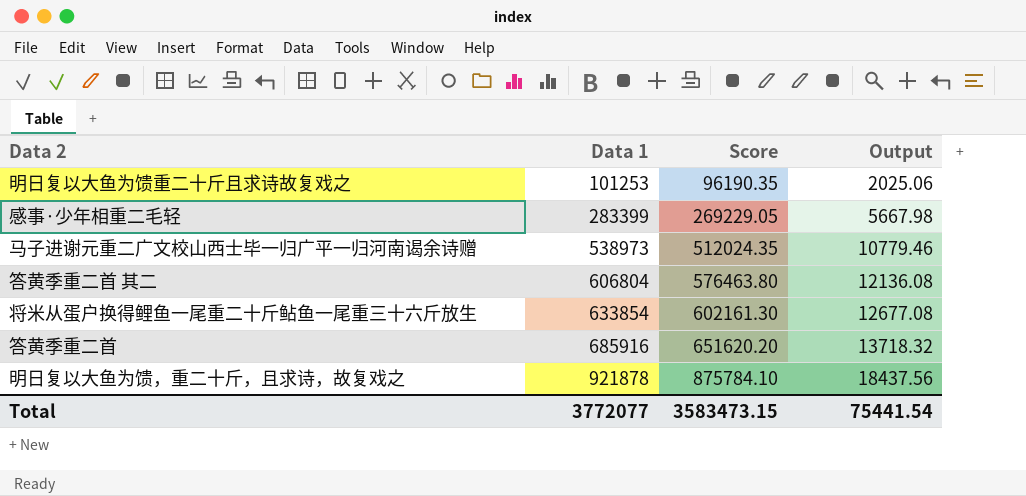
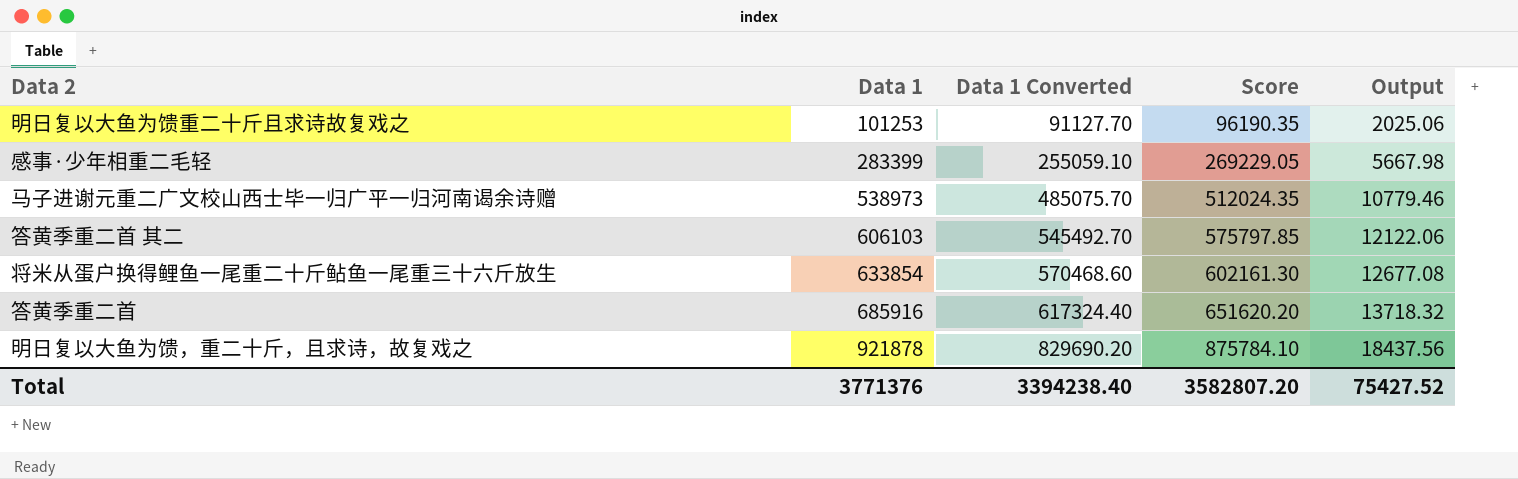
column Data 1 Converted | formula: none -> [Data 1] * 0.9
答黄季重二首 其二 | Data 1: 606804 -> 606103
答黄季重二首 其二 | Score: 576463.80 -> 575797.85
答黄季重二首 其二 | Output: 12136.08 -> 12122.06
Total | Data 1: 3772077 -> 3771376
Total | Score: 3583473.15 -> 3582807.20
Total | Output: 75441.54 -> 75427.52

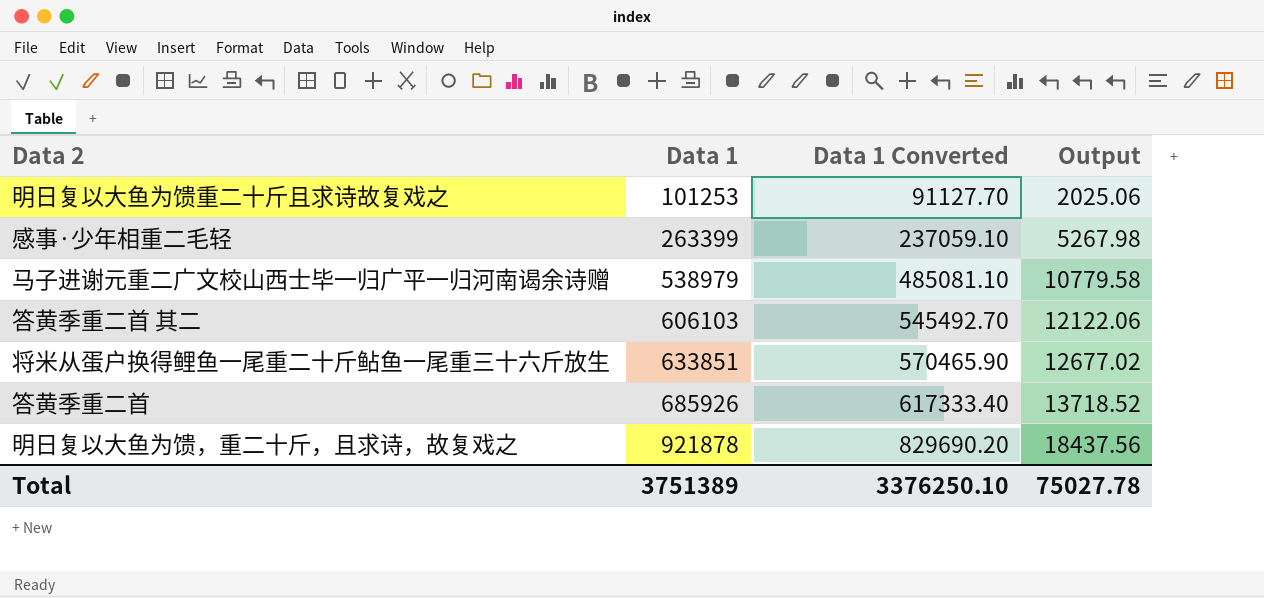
column Score | formula: [Data 1] * 0.95 -> none
感事·少年相重二毛轻 | Data 1: 283399 -> 263399
感事·少年相重二毛轻 | Data 1 Converted: 255059.10 -> 237059.10
感事·少年相重二毛轻 | Output: 5667.98 -> 5267.98
马子进谢元重二广文校山西士毕一归广平一归河南谒余诗赠 | Data 1: 538973 -> 538979
马子进谢元重二广文校山西士毕一归广平一归河南谒余诗赠 | Data 1 Converted: 485075.70 -> 485081.10
马子进谢元重二广文校山西士毕一归广平一归河南谒余诗赠 | Output: 10779.46 -> 10779.58
将米从蛋户换得鲤鱼一尾重二十斤鲇鱼一尾重三十六斤放生 | Data 1: 633854 -> 633851
将米从蛋户换得鲤鱼一尾重二十斤鲇鱼一尾重三十六斤放生 | Data 1 Converted: 570468.60 -> 570465.90
将米从蛋户换得鲤鱼一尾重二十斤鲇鱼一尾重三十六斤放生 | Output: 12677.08 -> 12677.02
答黄季重二首 | Data 1: 685916 -> 685926
答黄季重二首 | Data 1 Converted: 617324.40 -> 617333.40
答黄季重二首 | Output: 13718.32 -> 13718.52
Total | Data 1: 3771376 -> 3751389
Total | Data 1 Converted: 3394238.40 -> 3376250.10
Total | Output: 75427.52 -> 75027.78

